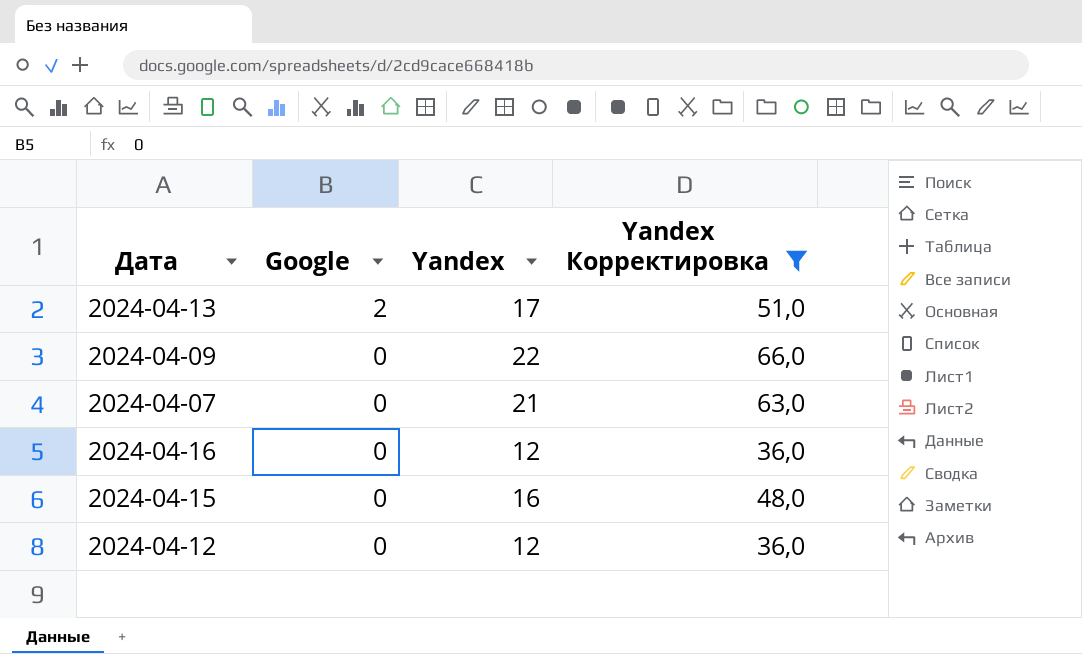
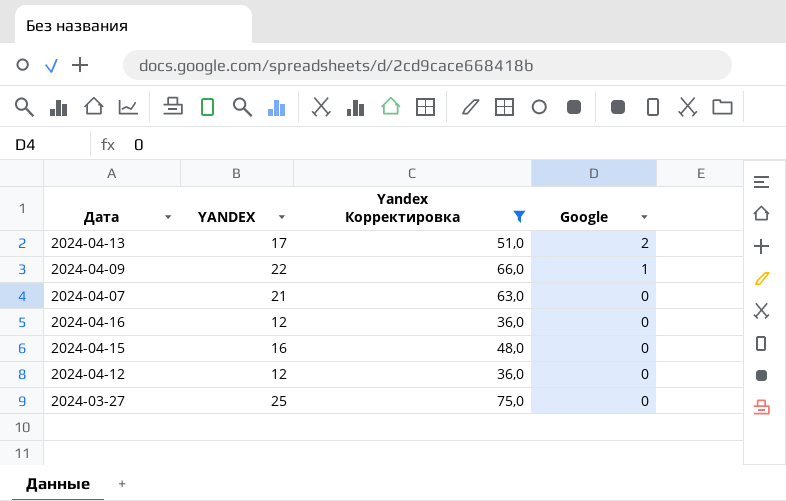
column name: Yandex -> YANDEX
column Google | position: 2 -> 4
2024-04-09 | Google: 0 -> 1
row 2024-03-27: none -> 25 | 75,0 | 0

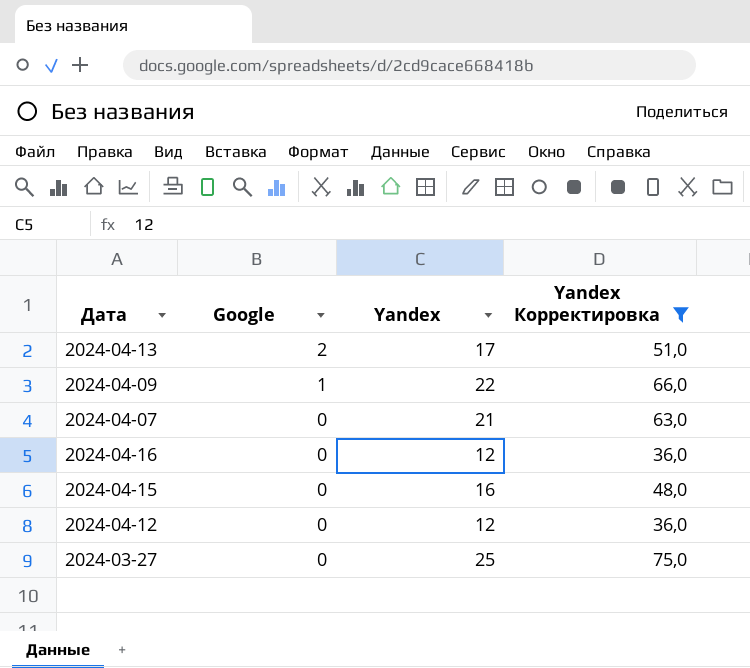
column Google | position: 4 -> 2
column name: YANDEX -> Yandex

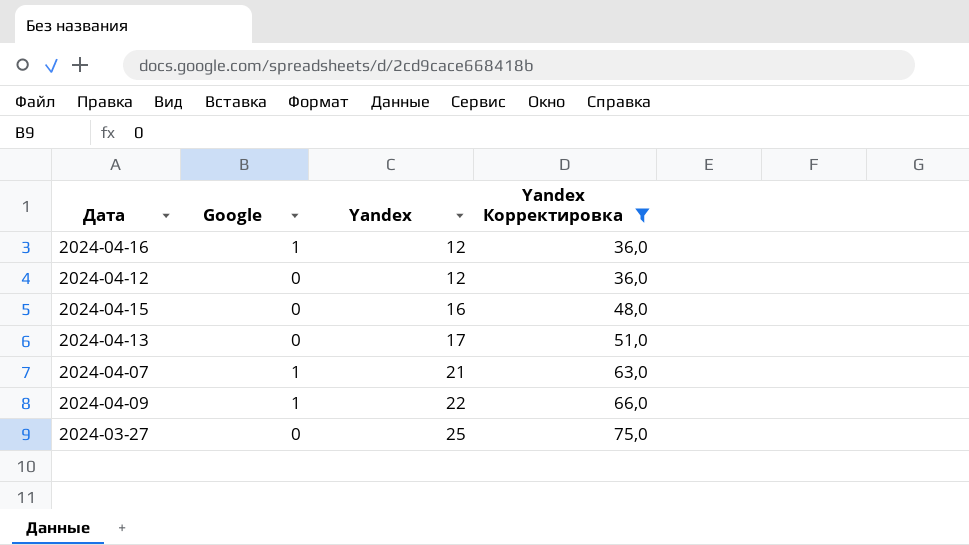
row order: Google descending -> Yandex ascending
2024-04-16 | Google: 0 -> 1
2024-04-13 | Google: 2 -> 0
2024-04-07 | Google: 0 -> 1

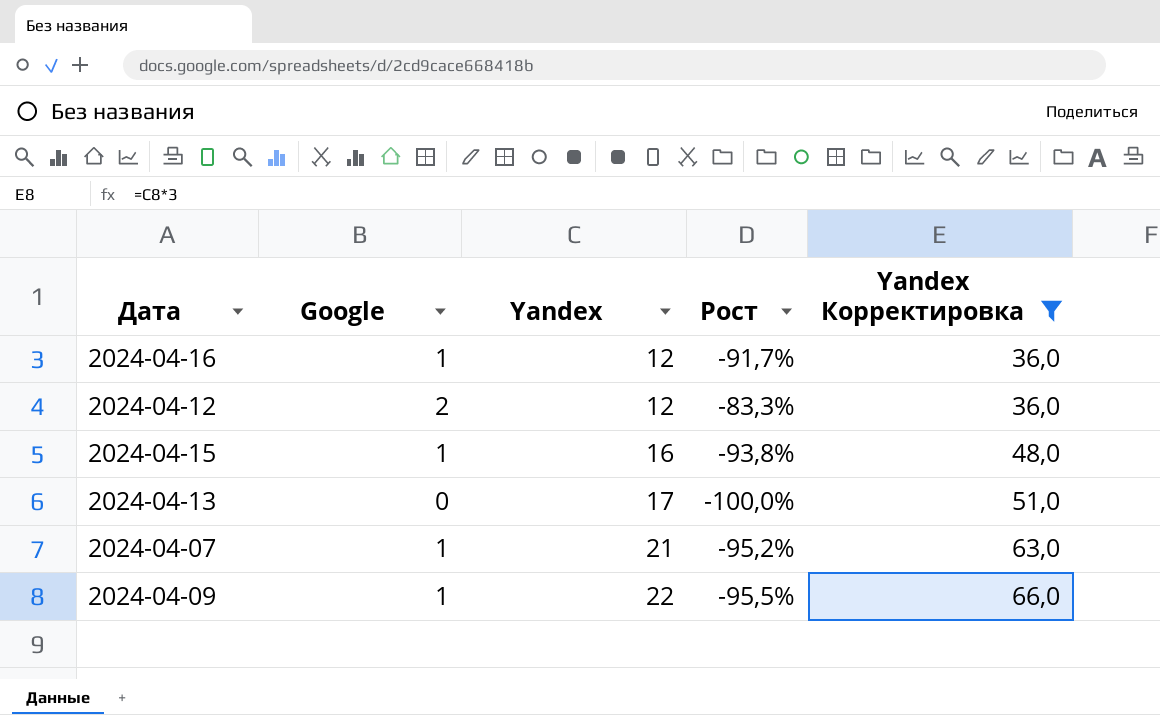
column Рост | formula: none -> ([Google] - [Yandex]) / [Yandex]
row 2024-03-27: 0 | 25 | 75,0 -> none
2024-04-12 | Google: 0 -> 2
2024-04-15 | Google: 0 -> 1

